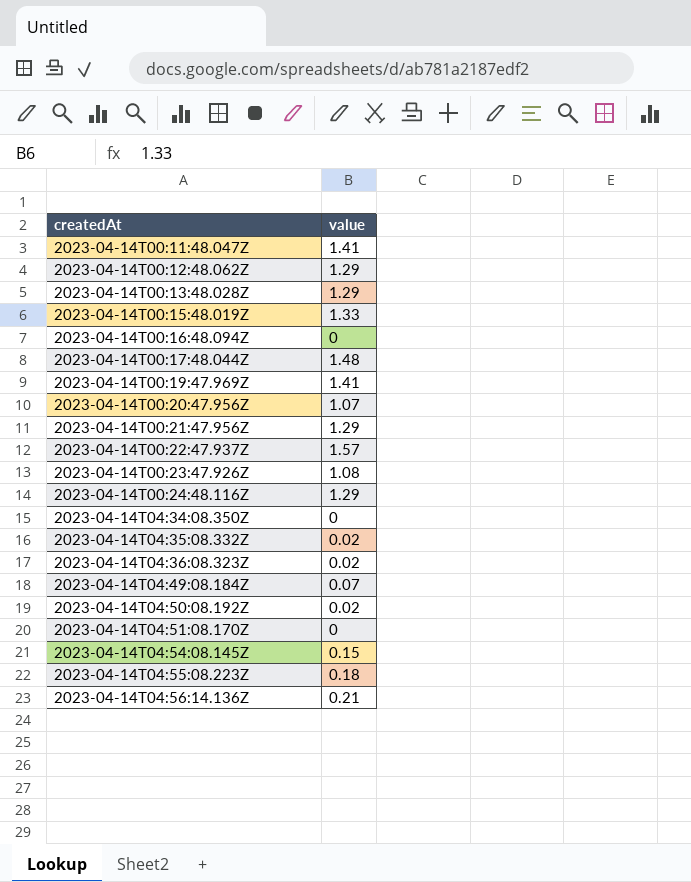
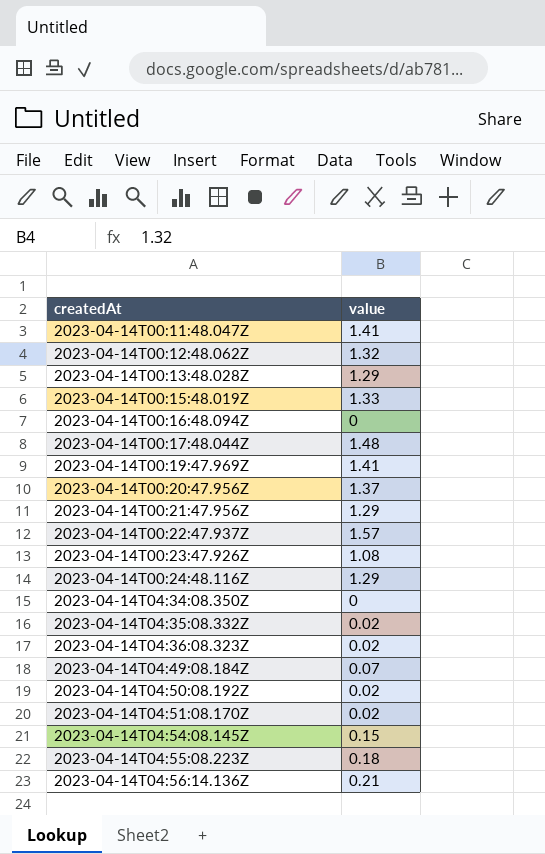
2023-04-14T00:12:48.062Z | value: 1.29 -> 1.32
2023-04-14T00:20:47.956Z | value: 1.07 -> 1.37
2023-04-14T04:51:08.170Z | value: 0 -> 0.02

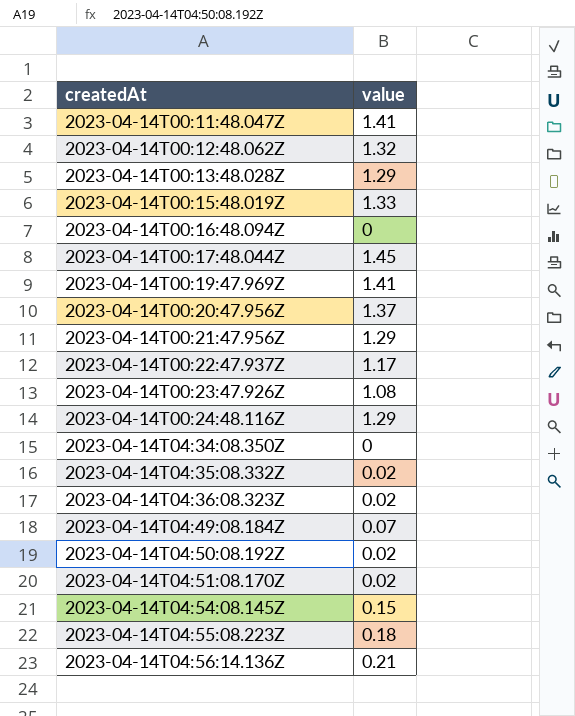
2023-04-14T00:17:48.044Z | value: 1.48 -> 1.45
2023-04-14T00:22:47.937Z | value: 1.57 -> 1.17

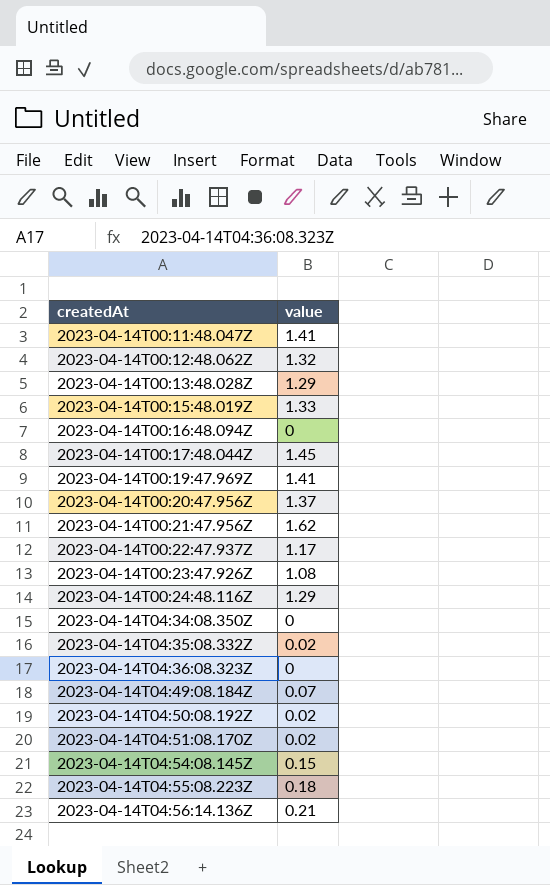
2023-04-14T00:21:47.956Z | value: 1.29 -> 1.62
2023-04-14T04:36:08.323Z | value: 0.02 -> 0

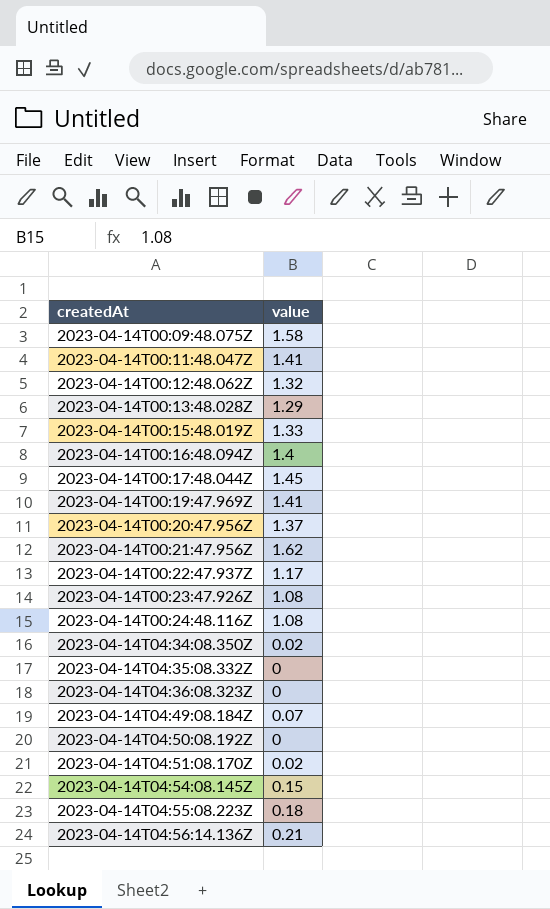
row 2023-04-14T00:09:48.075Z: none -> 1.58
2023-04-14T00:16:48.094Z | value: 0 -> 1.4
2023-04-14T00:24:48.116Z | value: 1.29 -> 1.08
2023-04-14T04:34:08.350Z | value: 0 -> 0.02
2023-04-14T04:35:08.332Z | value: 0.02 -> 0
2023-04-14T04:50:08.192Z | value: 0.02 -> 0

